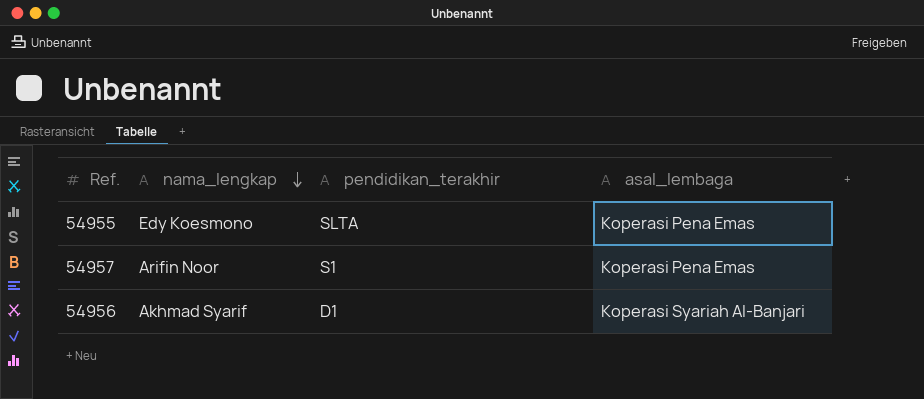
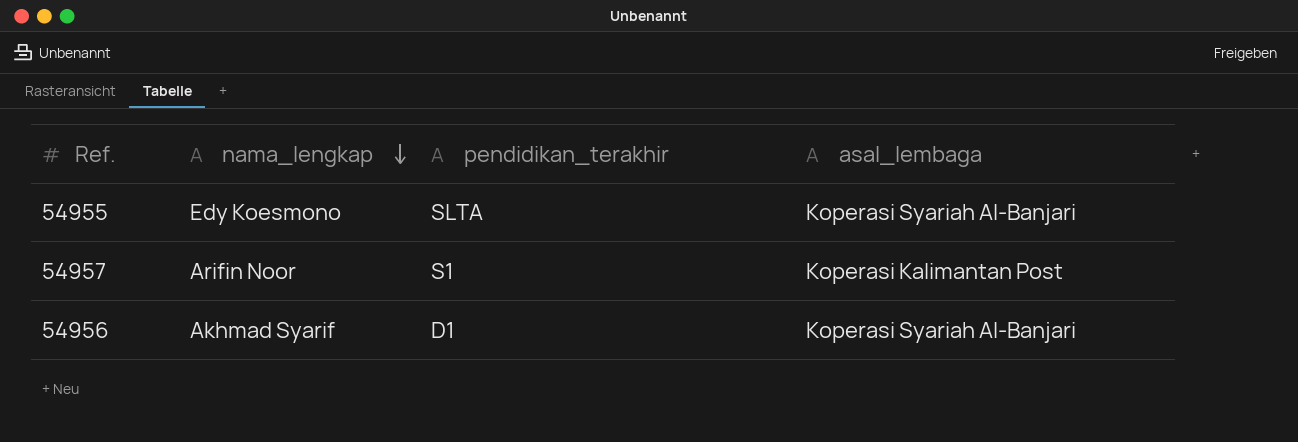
54955 | asal_lembaga: Koperasi Pena Emas -> Koperasi Syariah Al-Banjari
54957 | asal_lembaga: Koperasi Pena Emas -> Koperasi Kalimantan Post

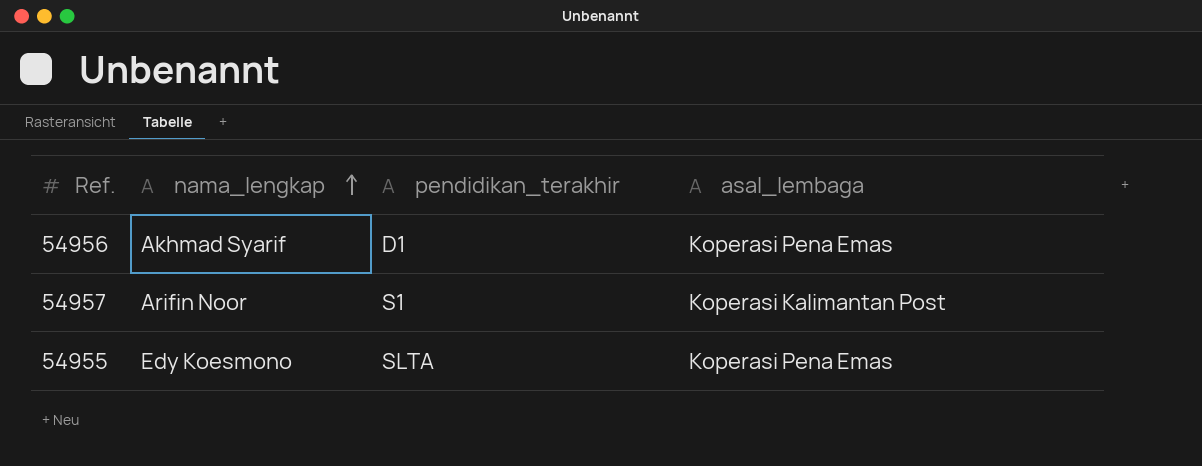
row order: nama_lengkap descending -> nama_lengkap ascending
54956 | asal_lembaga: Koperasi Syariah Al-Banjari -> Koperasi Pena Emas
54955 | asal_lembaga: Koperasi Syariah Al-Banjari -> Koperasi Pena Emas

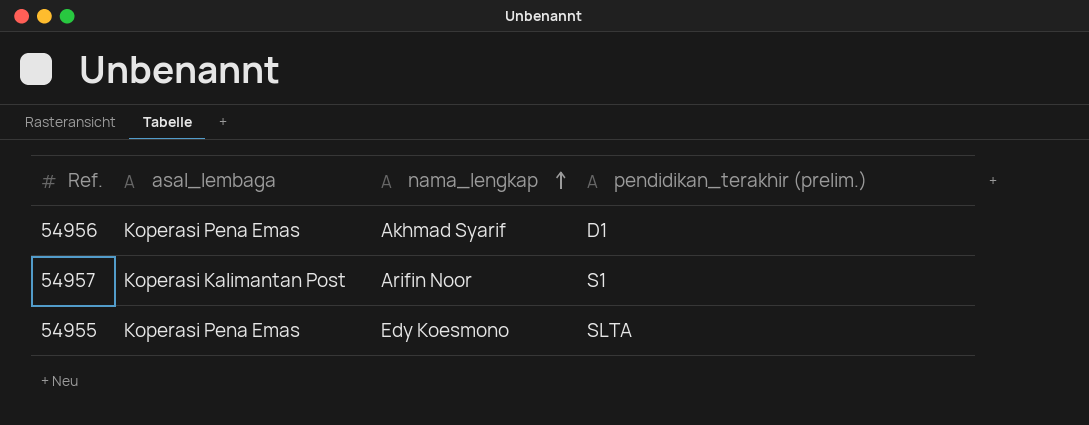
column asal_lembaga | position: 4 -> 2
column name: pendidikan_terakhir -> pendidikan_terakhir (prelim.)

